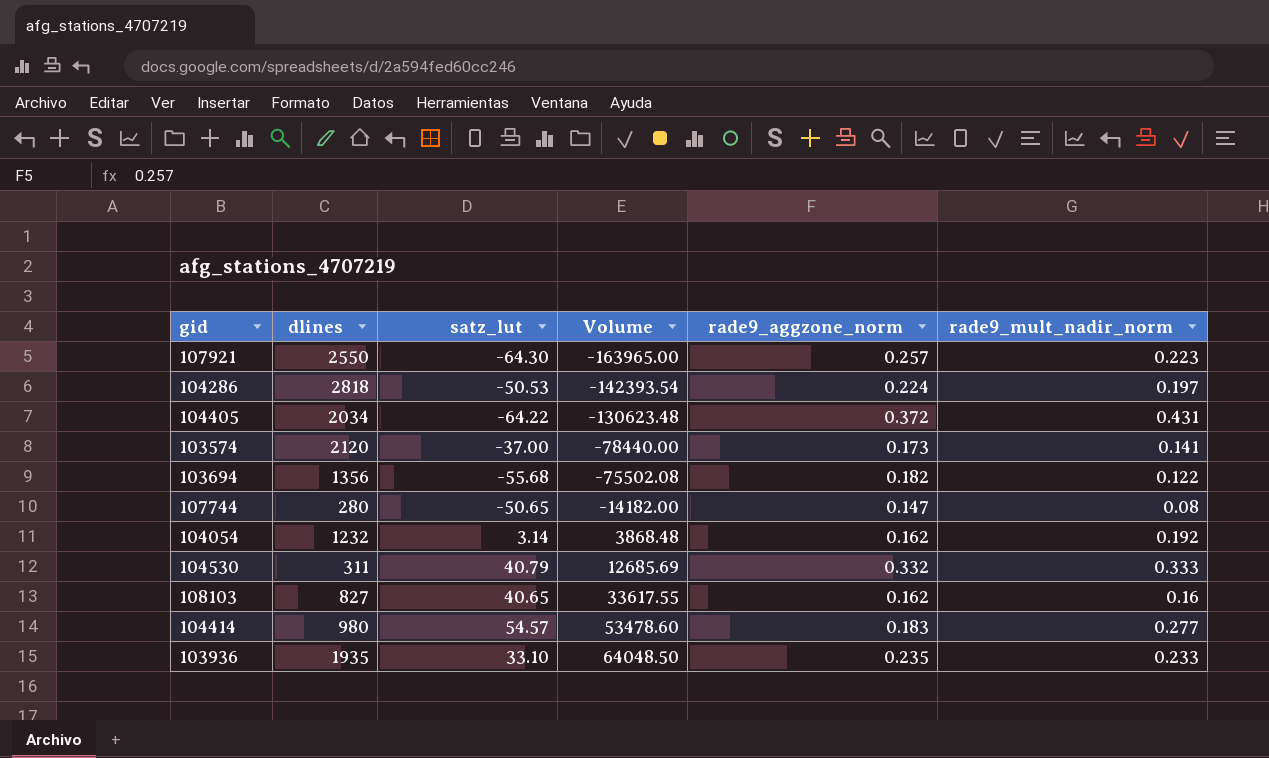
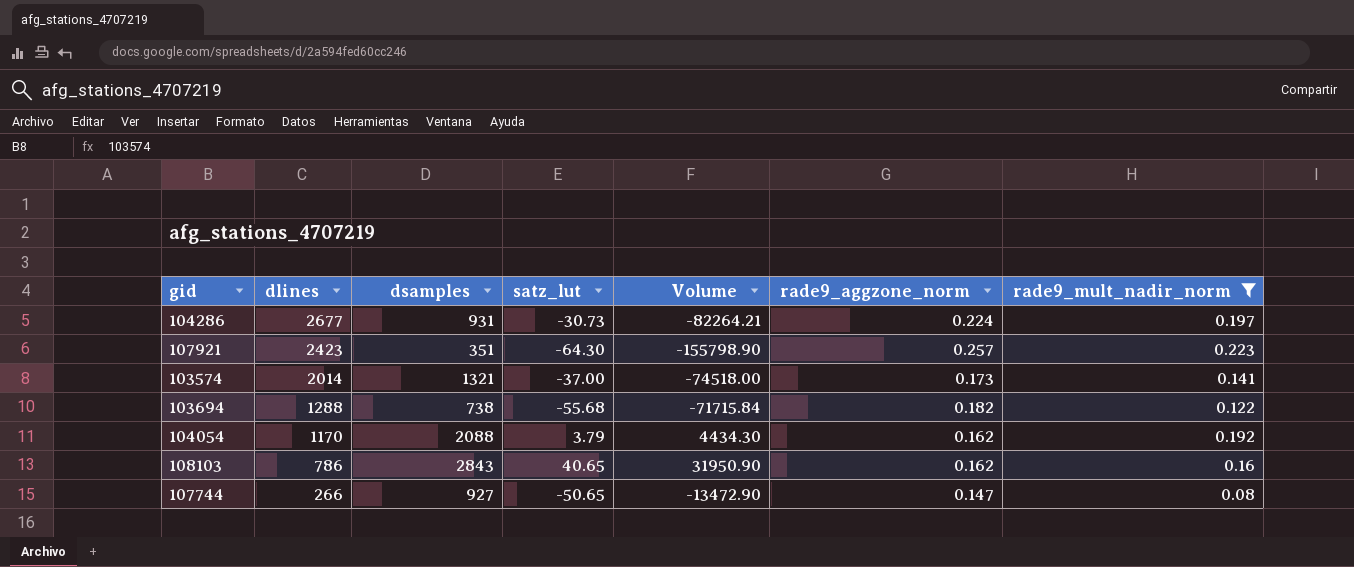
filter: none -> rade9_mult_nadir_norm <= 0.223
row order: Volume ascending -> dlines descending
column dsamples | position: none -> 3
104286 | dlines: 2818 -> 2677
104286 | satz_lut: -50.53 -> -30.73
104286 | Volume: -142393.54 -> -82264.21
107921 | dlines: 2550 -> 2423
107921 | Volume: -163965.00 -> -155798.90
103574 | dlines: 2120 -> 2014
103574 | Volume: -78440.00 -> -74518.00
103694 | dlines: 1356 -> 1288
103694 | Volume: -75502.08 -> -71715.84
104054 | dlines: 1232 -> 1170
104054 | satz_lut: 3.14 -> 3.79
104054 | Volume: 3868.48 -> 4434.30
108103 | dlines: 827 -> 786
108103 | Volume: 33617.55 -> 31950.90
107744 | dlines: 280 -> 266
107744 | Volume: -14182.00 -> -13472.90

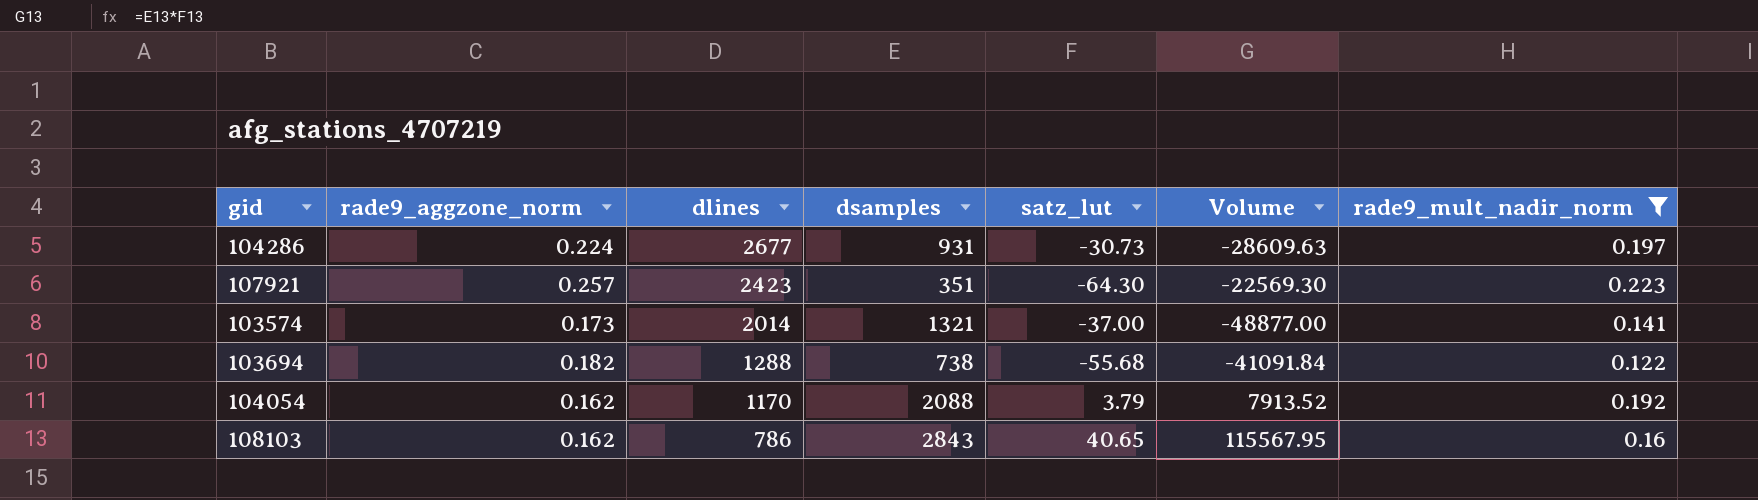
column rade9_aggzone_norm | position: 6 -> 2
column Volume | formula: [dlines] * [satz_lut] -> [dsamples] * [satz_lut]
row 107744: 266 | 927 | -50.65 | -13472.90 | 0.147 | 0.08 -> none

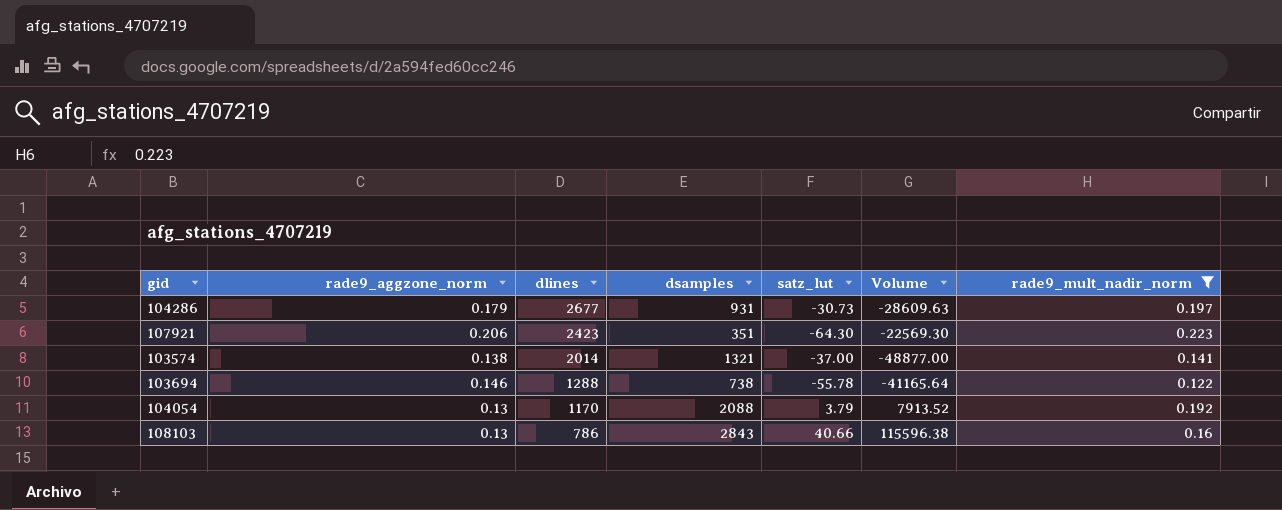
104286 | rade9_aggzone_norm: 0.224 -> 0.179
107921 | rade9_aggzone_norm: 0.257 -> 0.206
103574 | rade9_aggzone_norm: 0.173 -> 0.138
103694 | rade9_aggzone_norm: 0.182 -> 0.146
103694 | satz_lut: -55.68 -> -55.78
103694 | Volume: -41091.84 -> -41165.64
104054 | rade9_aggzone_norm: 0.162 -> 0.13
108103 | rade9_aggzone_norm: 0.162 -> 0.13
108103 | satz_lut: 40.65 -> 40.66
108103 | Volume: 115567.95 -> 115596.38

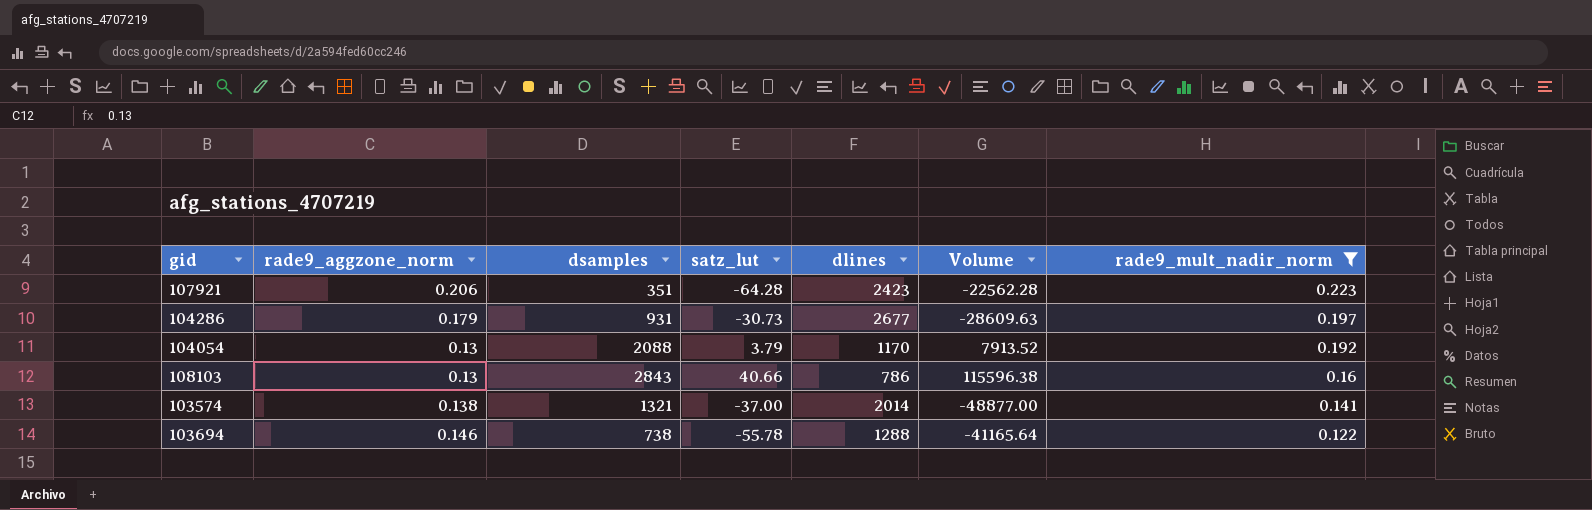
row order: dlines descending -> rade9_mult_nadir_norm descending
column dlines | position: 3 -> 5
107921 | satz_lut: -64.30 -> -64.28
107921 | Volume: -22569.30 -> -22562.28

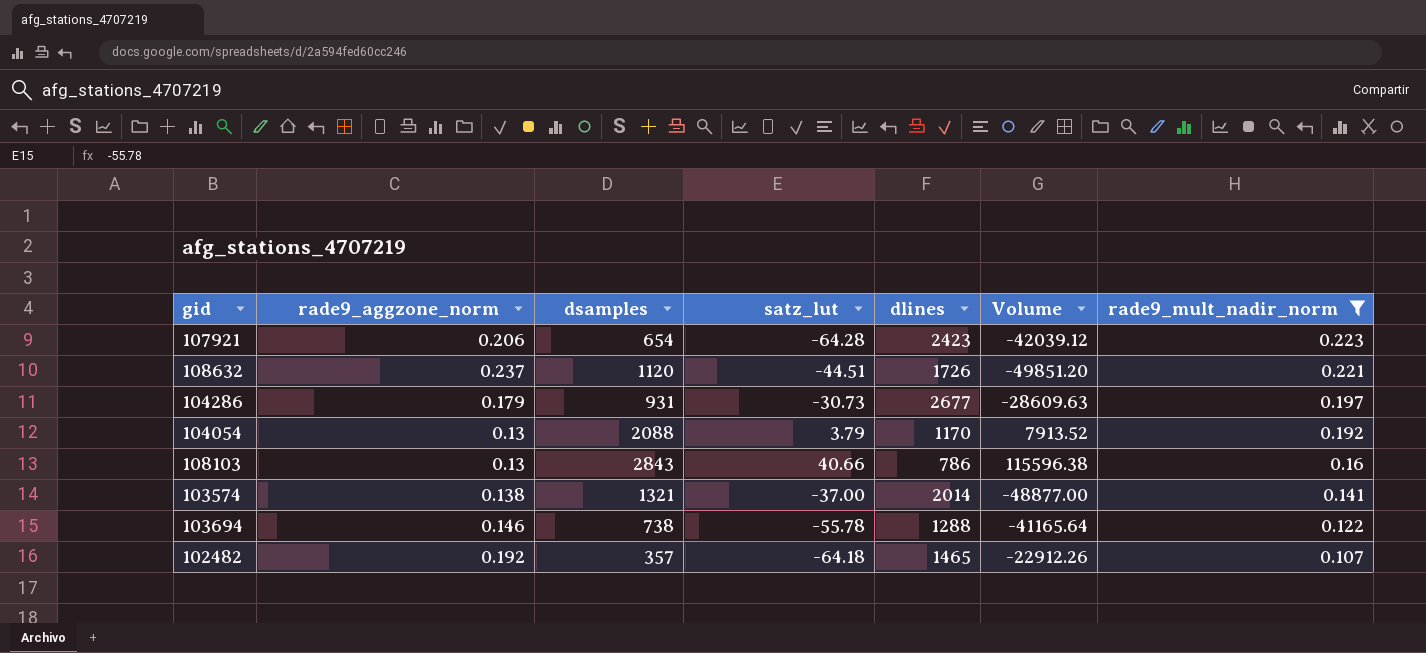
107921 | dsamples: 351 -> 654
107921 | Volume: -22562.28 -> -42039.12
row 108632: none -> 0.237 | 1120 | -44.51 | 1726 | -49851.20 | 0.221
row 102482: none -> 0.192 | 357 | -64.18 | 1465 | -22912.26 | 0.107

